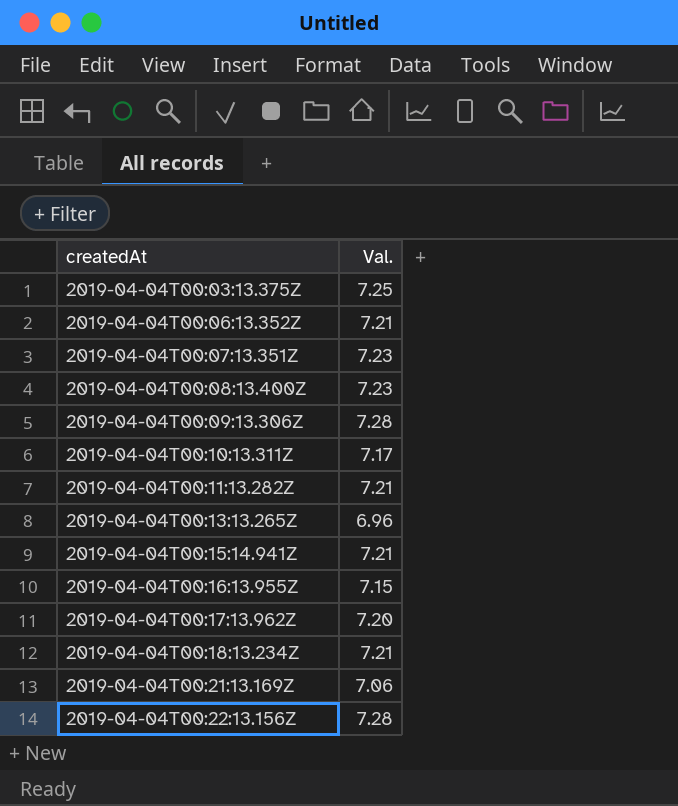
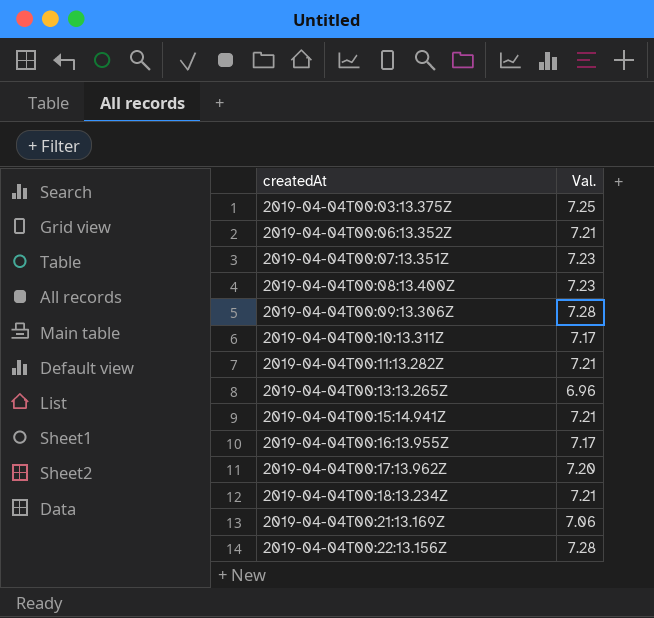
2019-04-04T00:16:13.955Z | Val.: 7.15 -> 7.17

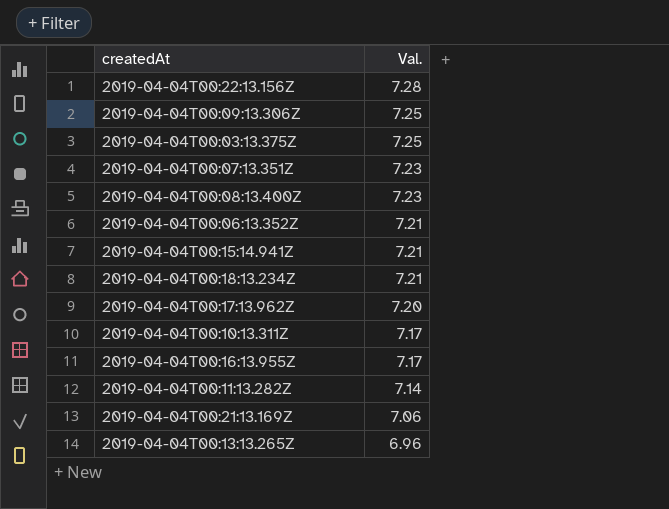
row order: createdAt ascending -> Val. descending
2019-04-04T00:09:13.306Z | Val.: 7.28 -> 7.25
2019-04-04T00:11:13.282Z | Val.: 7.21 -> 7.14

